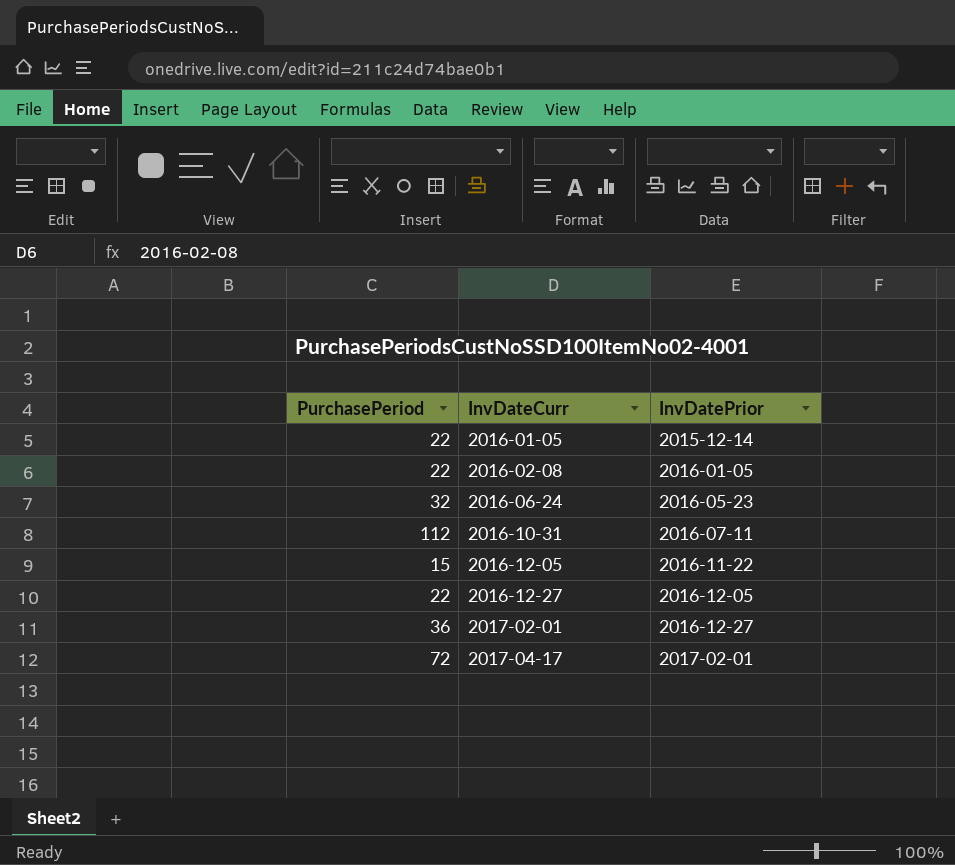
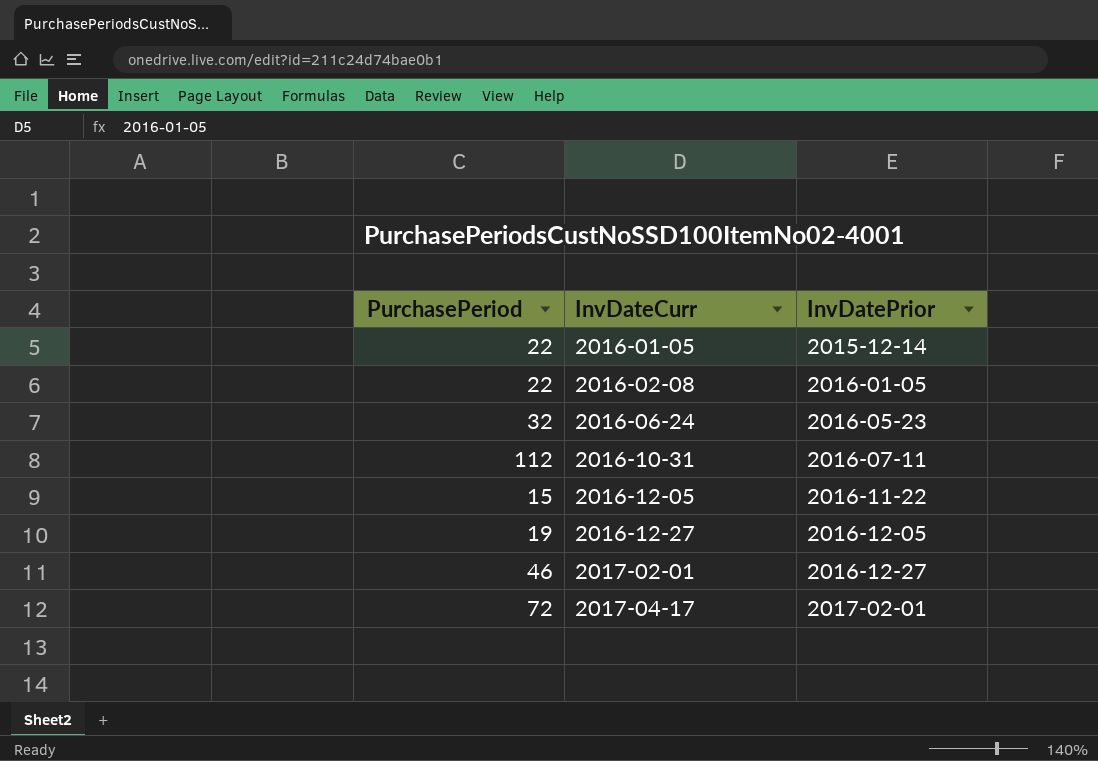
2016-12-27 | PurchasePeriod: 22 -> 19
2017-02-01 | PurchasePeriod: 36 -> 46

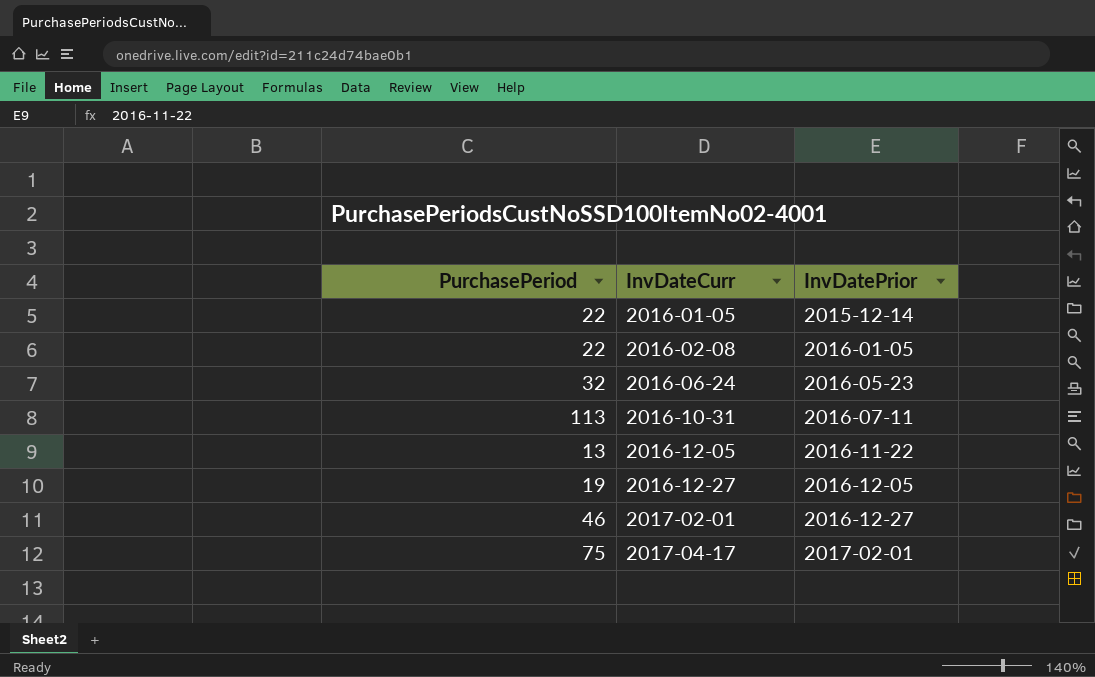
2016-10-31 | PurchasePeriod: 112 -> 113
2016-12-05 | PurchasePeriod: 15 -> 13
2017-04-17 | PurchasePeriod: 72 -> 75

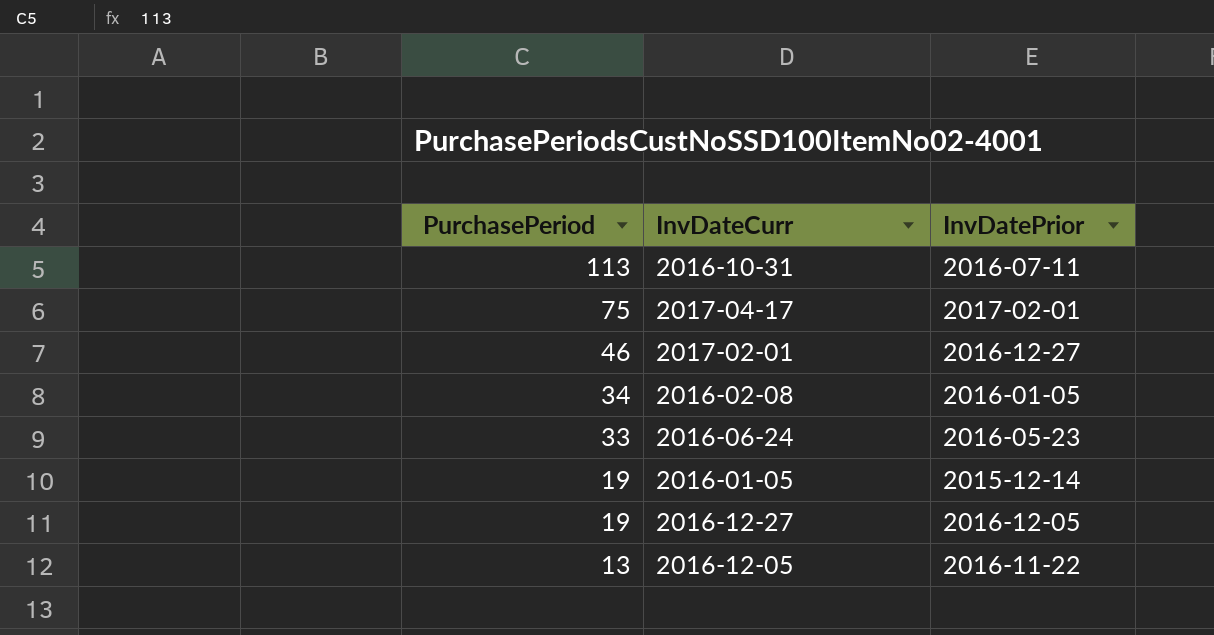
row order: InvDateCurr ascending -> PurchasePeriod descending
2016-02-08 | PurchasePeriod: 22 -> 34
2016-06-24 | PurchasePeriod: 32 -> 33
2016-01-05 | PurchasePeriod: 22 -> 19

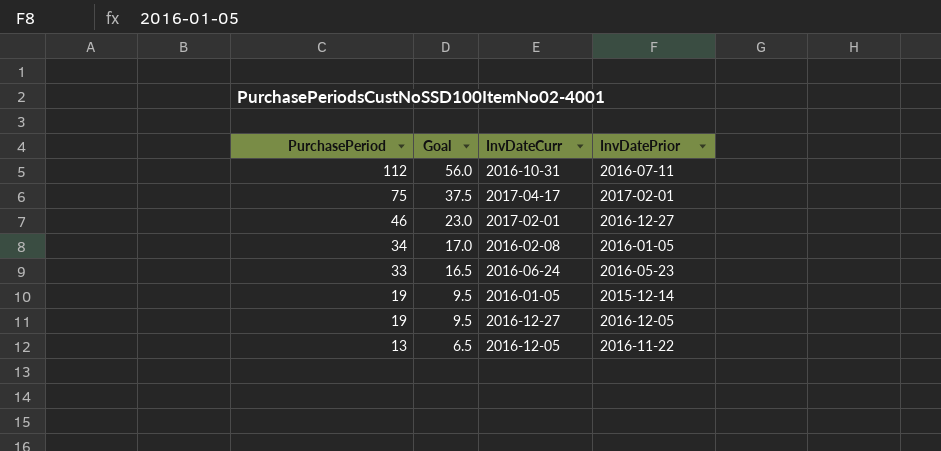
column Goal | formula: none -> [PurchasePeriod] * 0.5
2016-10-31 | PurchasePeriod: 113 -> 112

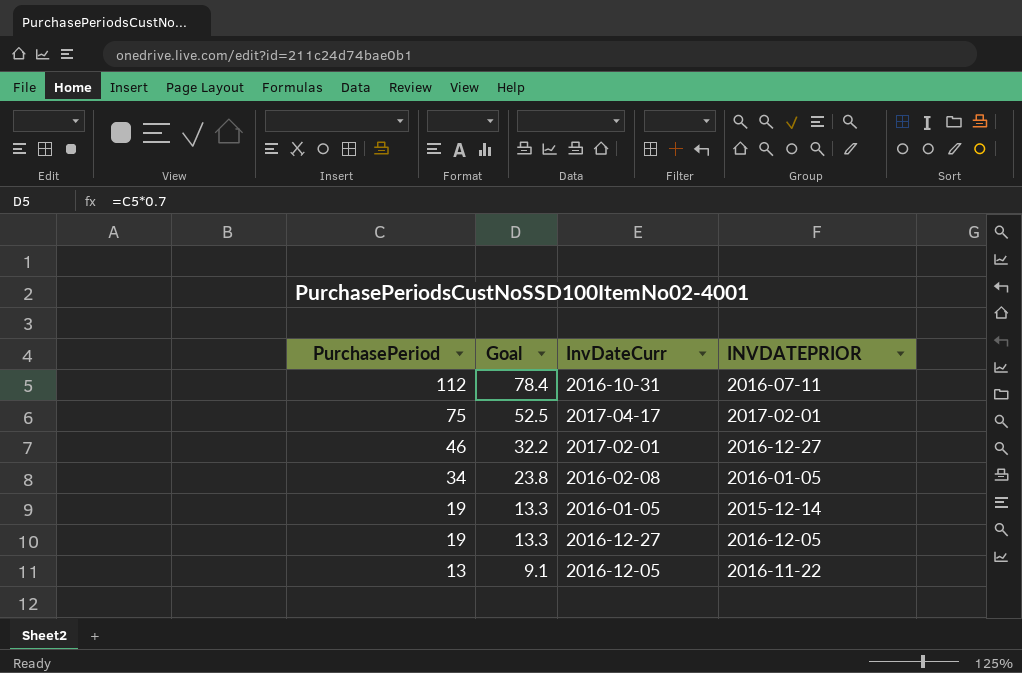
column Goal | formula: [PurchasePeriod] * 0.5 -> [PurchasePeriod] * 0.7
column name: InvDatePrior -> INVDATEPRIOR
row 2016-06-24: 33 | 16.5 | 2016-05-23 -> none

